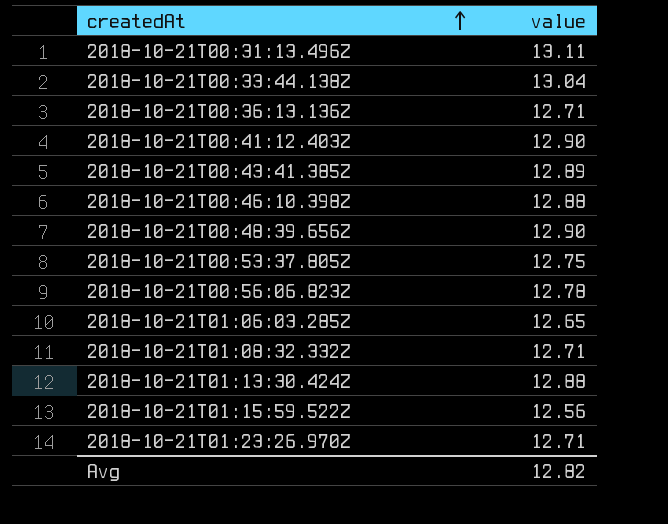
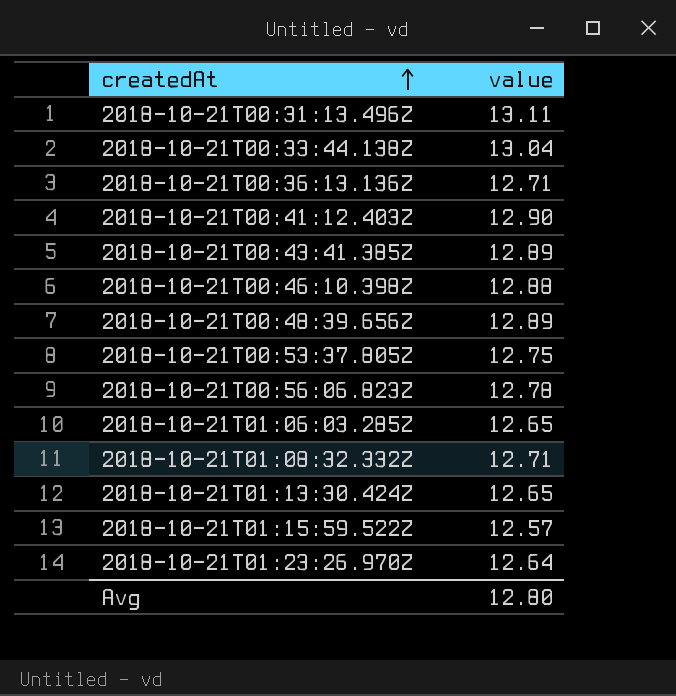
2018-10-21T00:48:39.656Z | value: 12.90 -> 12.89
2018-10-21T01:13:30.424Z | value: 12.88 -> 12.65
2018-10-21T01:15:59.522Z | value: 12.56 -> 12.57
2018-10-21T01:23:26.970Z | value: 12.71 -> 12.64
Avg | value: 12.82 -> 12.80

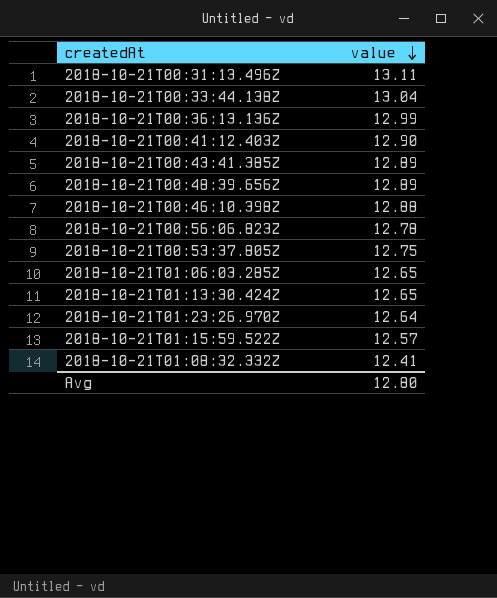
row order: createdAt ascending -> value descending
2018-10-21T00:36:13.136Z | value: 12.71 -> 12.99
2018-10-21T01:08:32.332Z | value: 12.71 -> 12.41

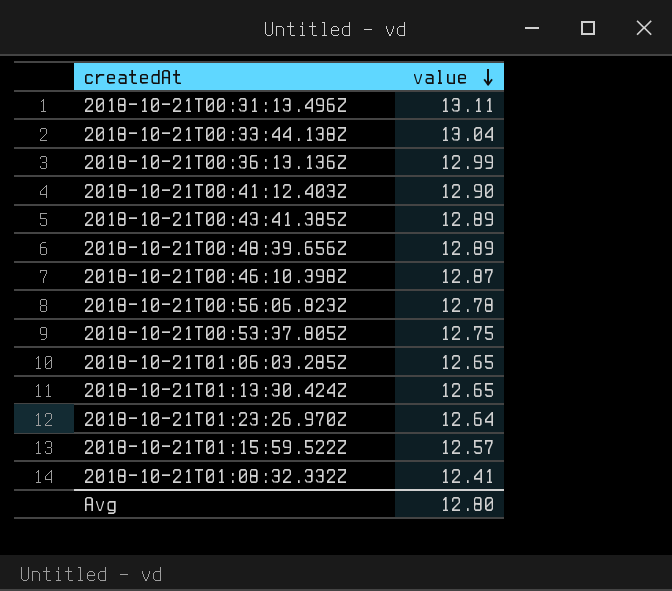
2018-10-21T00:46:10.398Z | value: 12.88 -> 12.87

